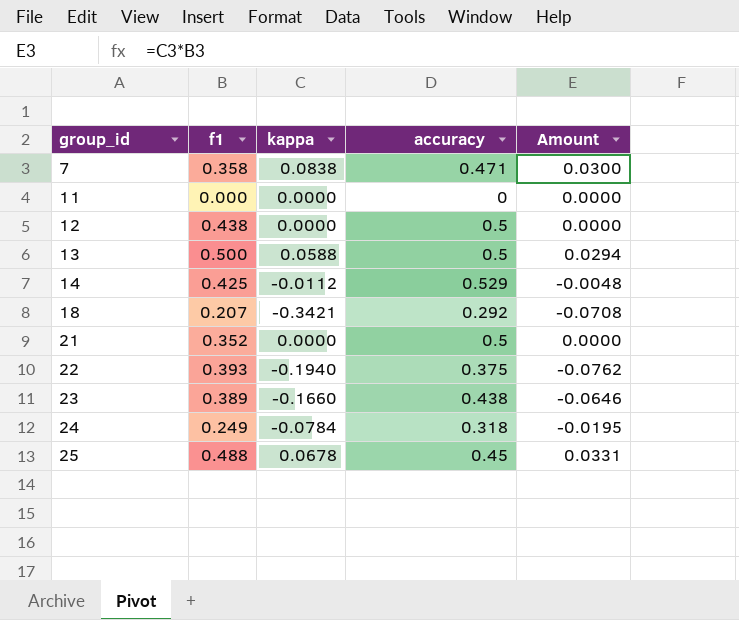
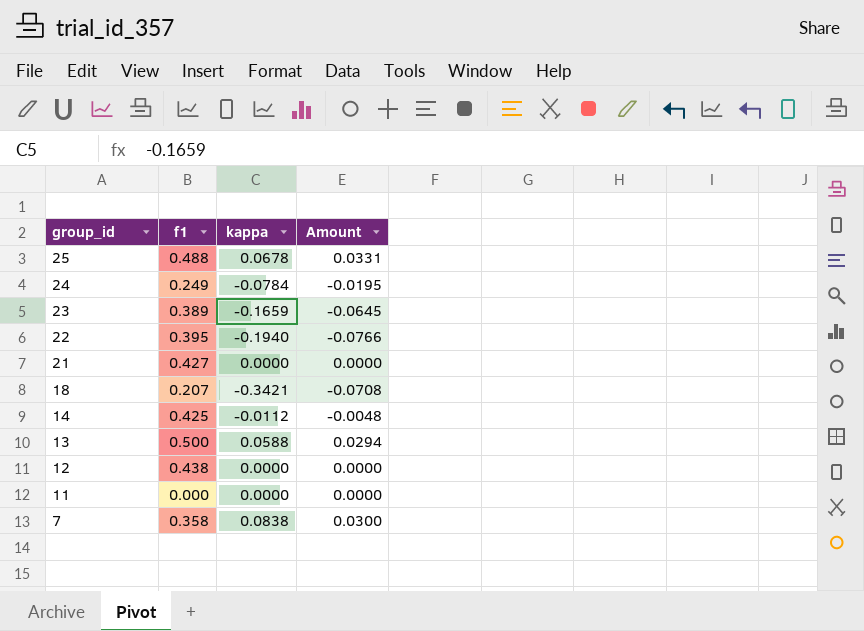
row order: group_id ascending -> group_id descending
column accuracy | position: 4 -> none
23 | kappa: -0.1660 -> -0.1659
23 | Amount: -0.0646 -> -0.0645
22 | f1: 0.393 -> 0.395
22 | Amount: -0.0762 -> -0.0766
21 | f1: 0.352 -> 0.427

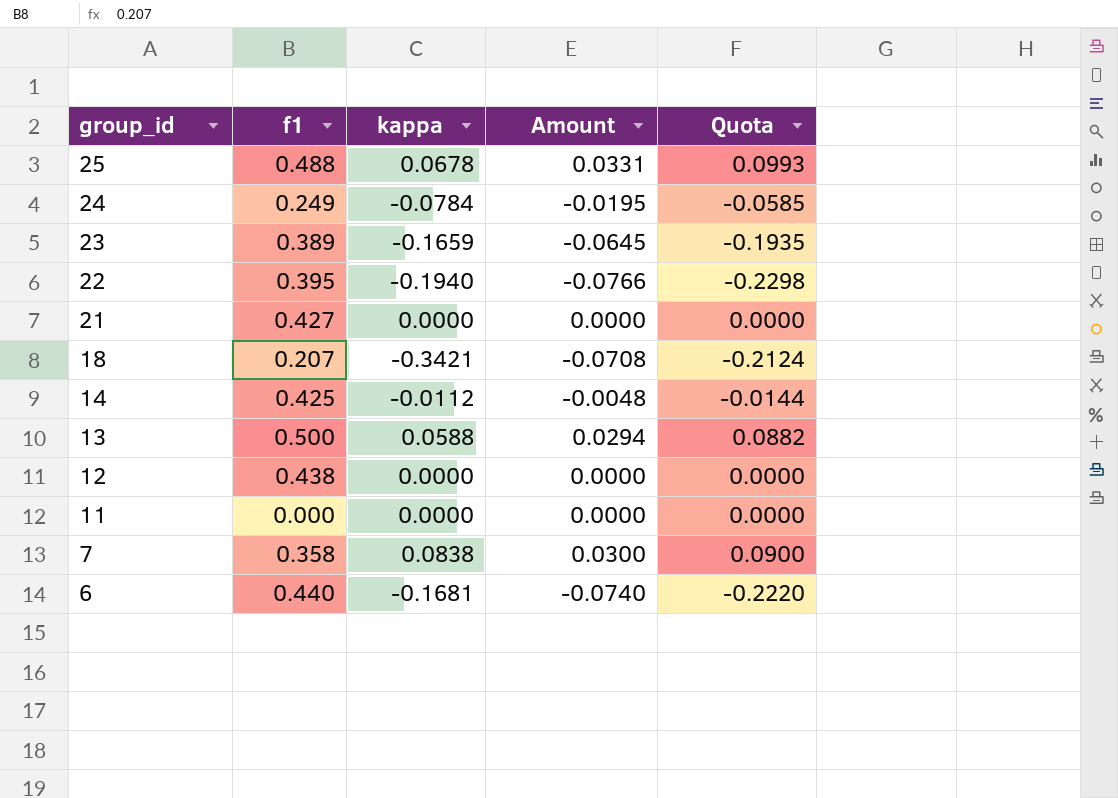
column Quota | formula: none -> [Amount] * 3
row 6: none -> 0.440 | -0.1681 | -0.0740 | -0.2220

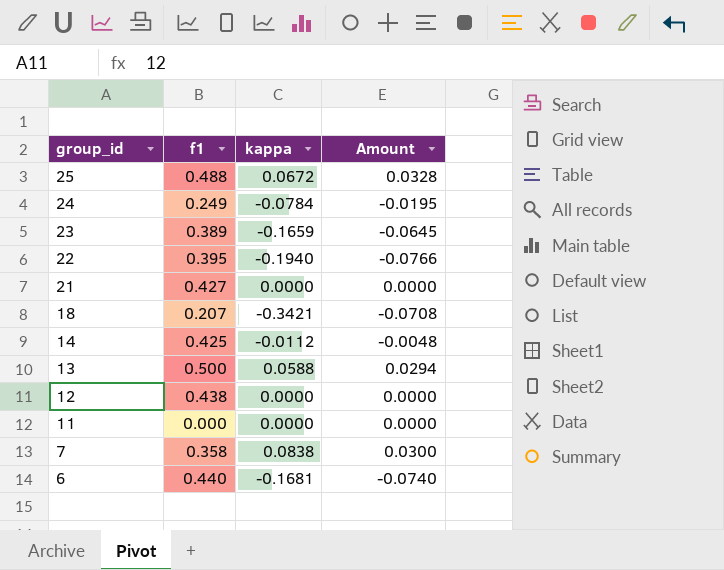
column Quota | formula: [Amount] * 3 -> none
25 | kappa: 0.0678 -> 0.0672
25 | Amount: 0.0331 -> 0.0328

